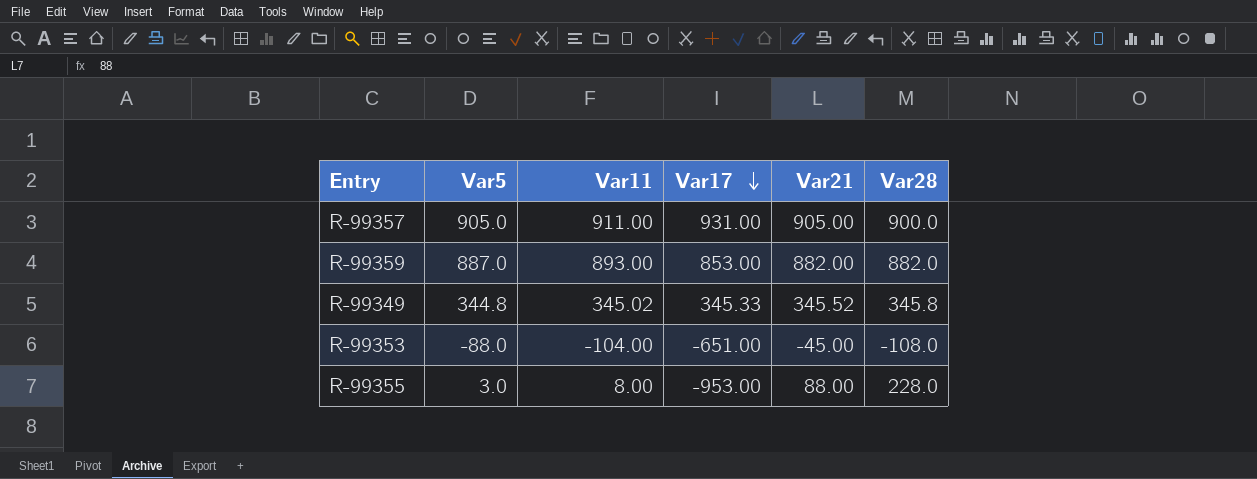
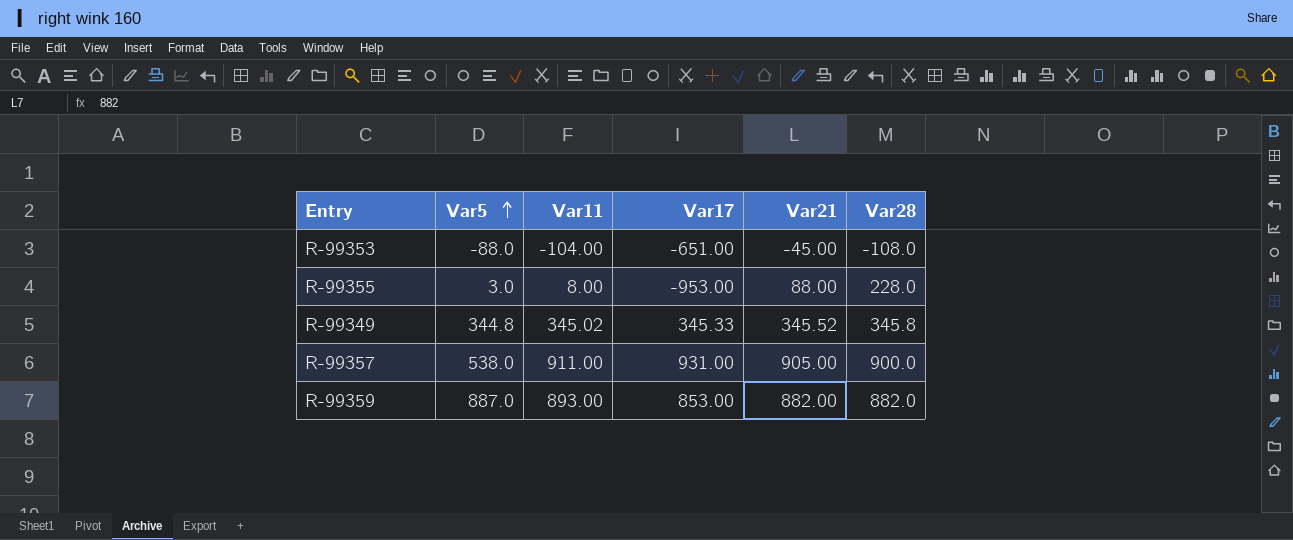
row order: Var17 descending -> Var5 ascending
R-99357 | Var5: 905.0 -> 538.0

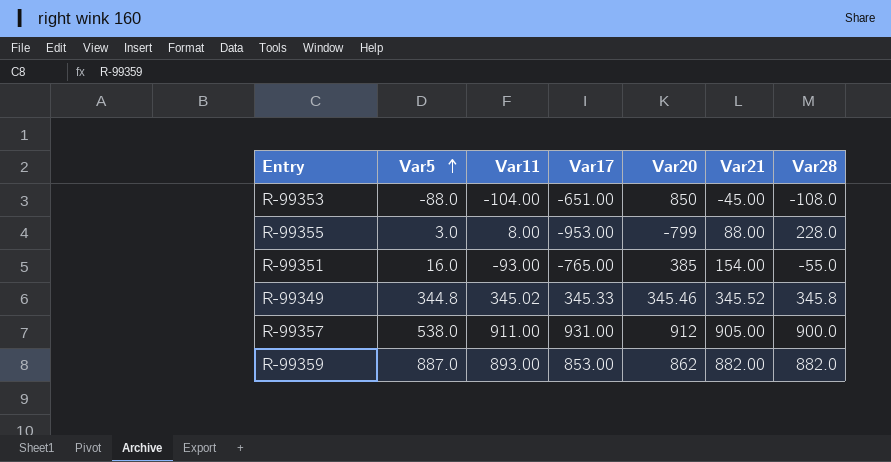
column Var20 | position: none -> 5
row R-99351: none -> 16.0 | -93.00 | -765.00 | 385 | 154.00 | -55.0

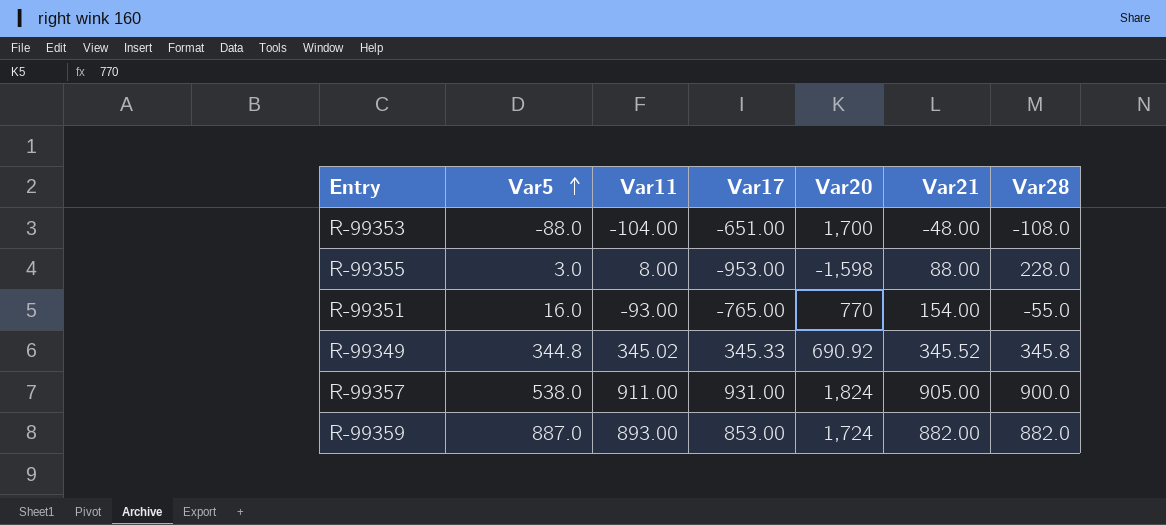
R-99353 | Var20: 850 -> 1,700
R-99353 | Var21: -45.00 -> -48.00
R-99355 | Var20: -799 -> -1,598
R-99351 | Var20: 385 -> 770
R-99349 | Var20: 345.46 -> 690.92
R-99357 | Var20: 912 -> 1,824
R-99359 | Var20: 862 -> 1,724

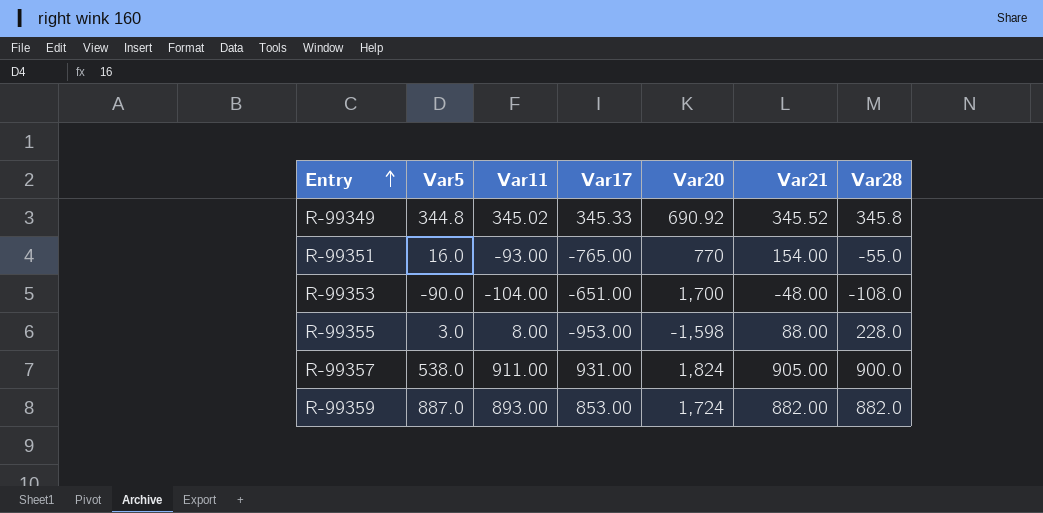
row order: Var5 ascending -> Entry ascending
R-99353 | Var5: -88.0 -> -90.0

